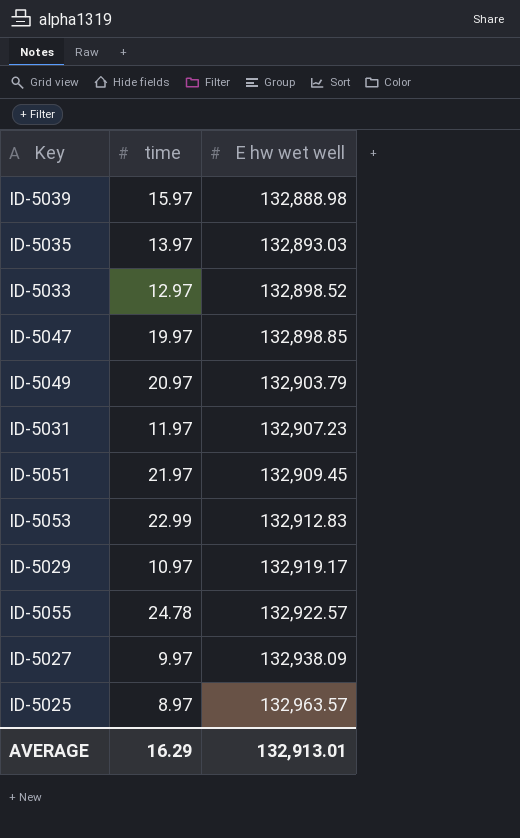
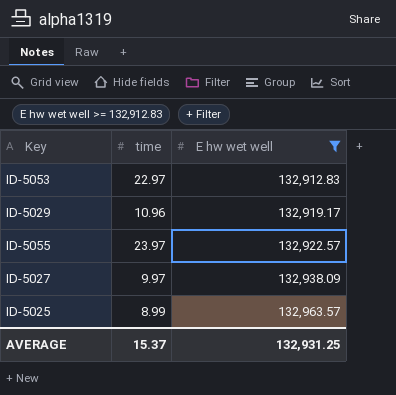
filter: none -> E hw wet well >= 132,912.83
ID-5053 | time: 22.99 -> 22.97
ID-5029 | time: 10.97 -> 10.96
ID-5055 | time: 24.78 -> 23.97
ID-5025 | time: 8.97 -> 8.99
AVERAGE | time: 16.29 -> 15.37
AVERAGE | E hw wet well: 132,913.01 -> 132,931.25

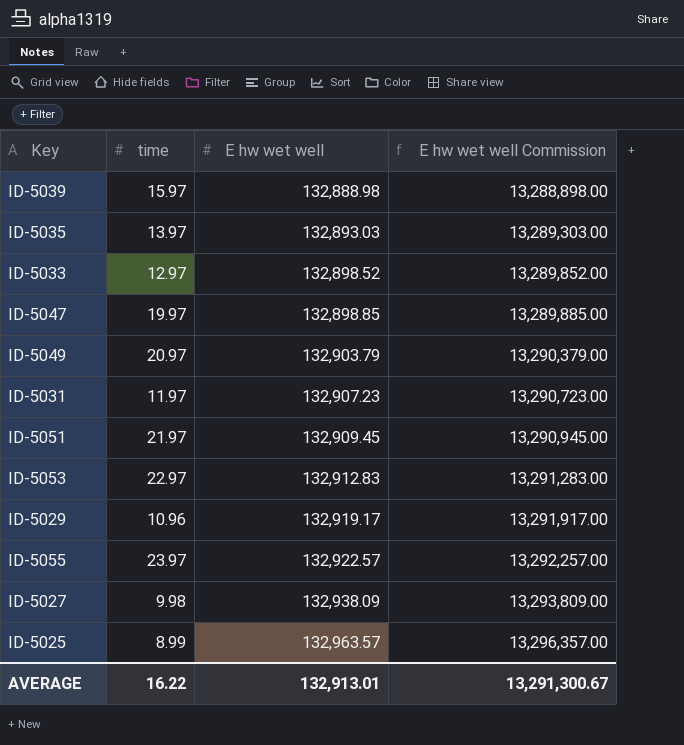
filter: E hw wet well >= 132,912.83 -> none
column E hw wet well Commission | formula: none -> [E hw wet well] * 100
ID-5027 | time: 9.97 -> 9.98
AVERAGE | time: 15.37 -> 16.22
AVERAGE | E hw wet well: 132,931.25 -> 132,913.01

